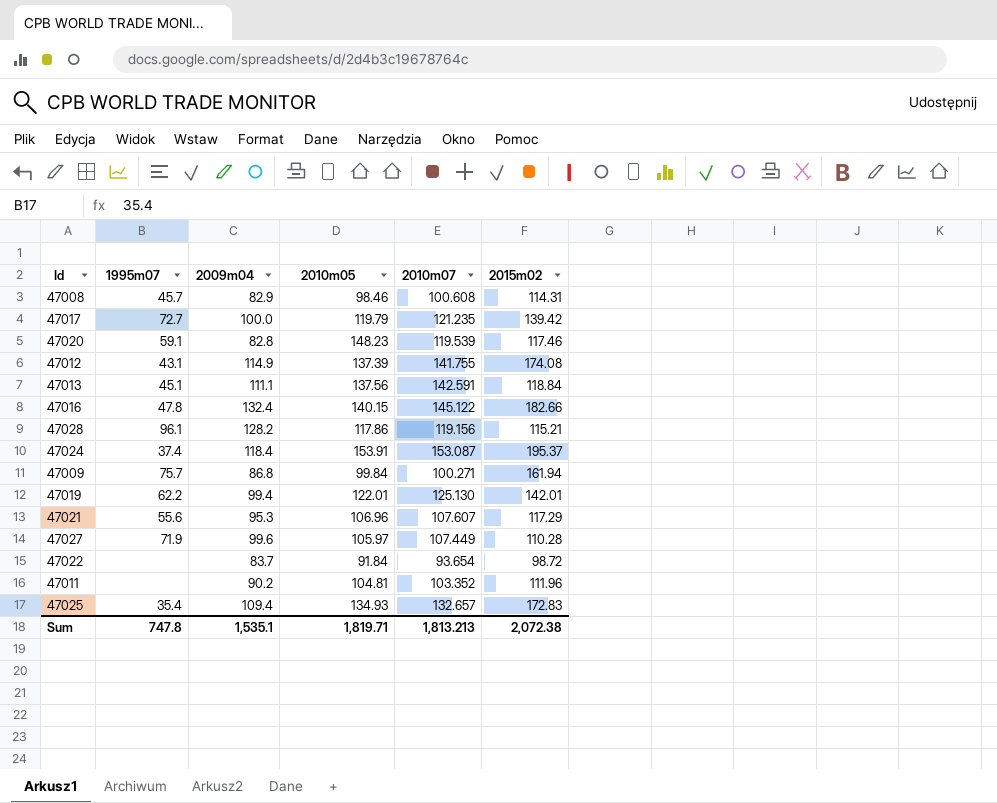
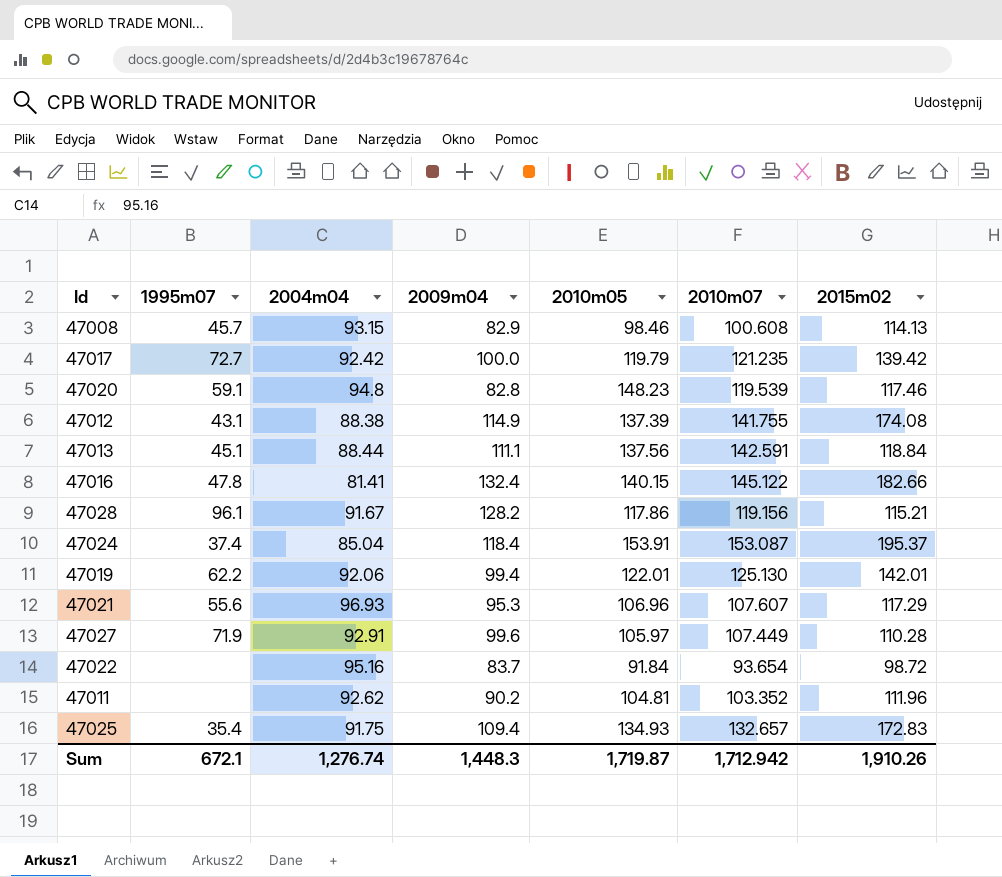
column 2004m04 | position: none -> 3
row 47009: 75.7 | 86.8 | 99.84 | 100.271 | 161.94 -> none
47008 | 2015m02: 114.31 -> 114.13
Sum | 1995m07: 747.8 -> 672.1
Sum | 2009m04: 1,535.1 -> 1,448.3
Sum | 2010m05: 1,819.71 -> 1,719.87
Sum | 2010m07: 1,813.213 -> 1,712.942
Sum | 2015m02: 2,072.38 -> 1,910.26

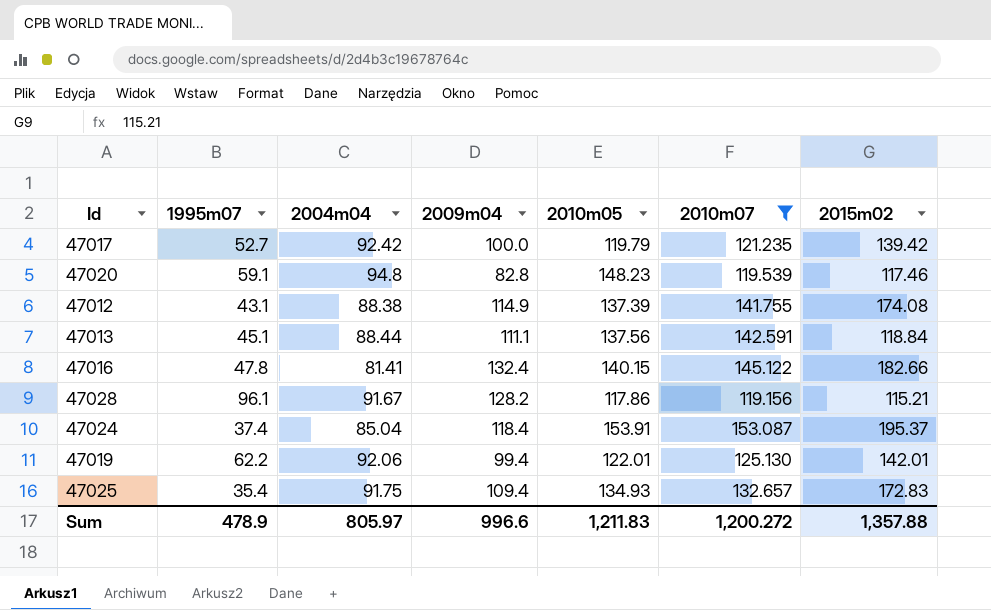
filter: none -> 2010m07 >= 119.156
47017 | 1995m07: 72.7 -> 52.7
Sum | 1995m07: 672.1 -> 478.9
Sum | 2004m04: 1,276.74 -> 805.97
Sum | 2009m04: 1,448.3 -> 996.6
Sum | 2010m05: 1,719.87 -> 1,211.83
Sum | 2010m07: 1,712.942 -> 1,200.272
Sum | 2015m02: 1,910.26 -> 1,357.88

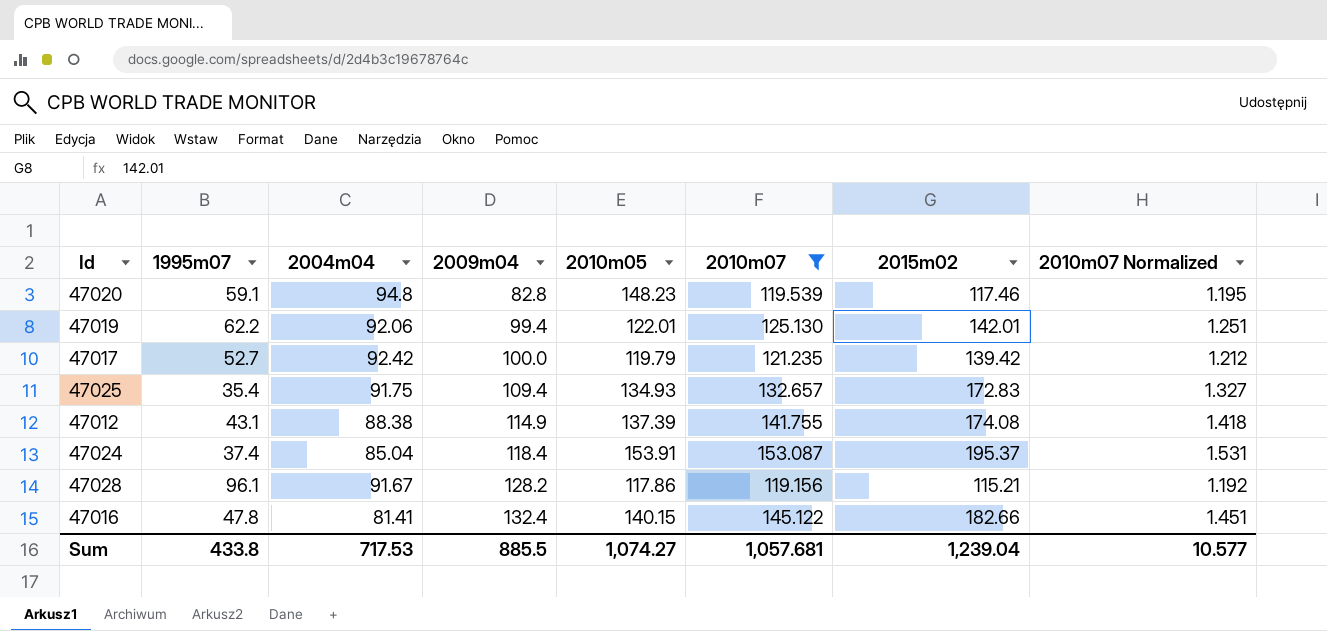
row order: none -> 2009m04 ascending
column 2010m07 Normalized | formula: none -> [2010m07] * 0.01
row 47013: 45.1 | 88.44 | 111.1 | 137.56 | 142.591 | 118.84 -> none
Sum | 1995m07: 478.9 -> 433.8
Sum | 2004m04: 805.97 -> 717.53
Sum | 2009m04: 996.6 -> 885.5
Sum | 2010m05: 1,211.83 -> 1,074.27
Sum | 2010m07: 1,200.272 -> 1,057.681
Sum | 2015m02: 1,357.88 -> 1,239.04

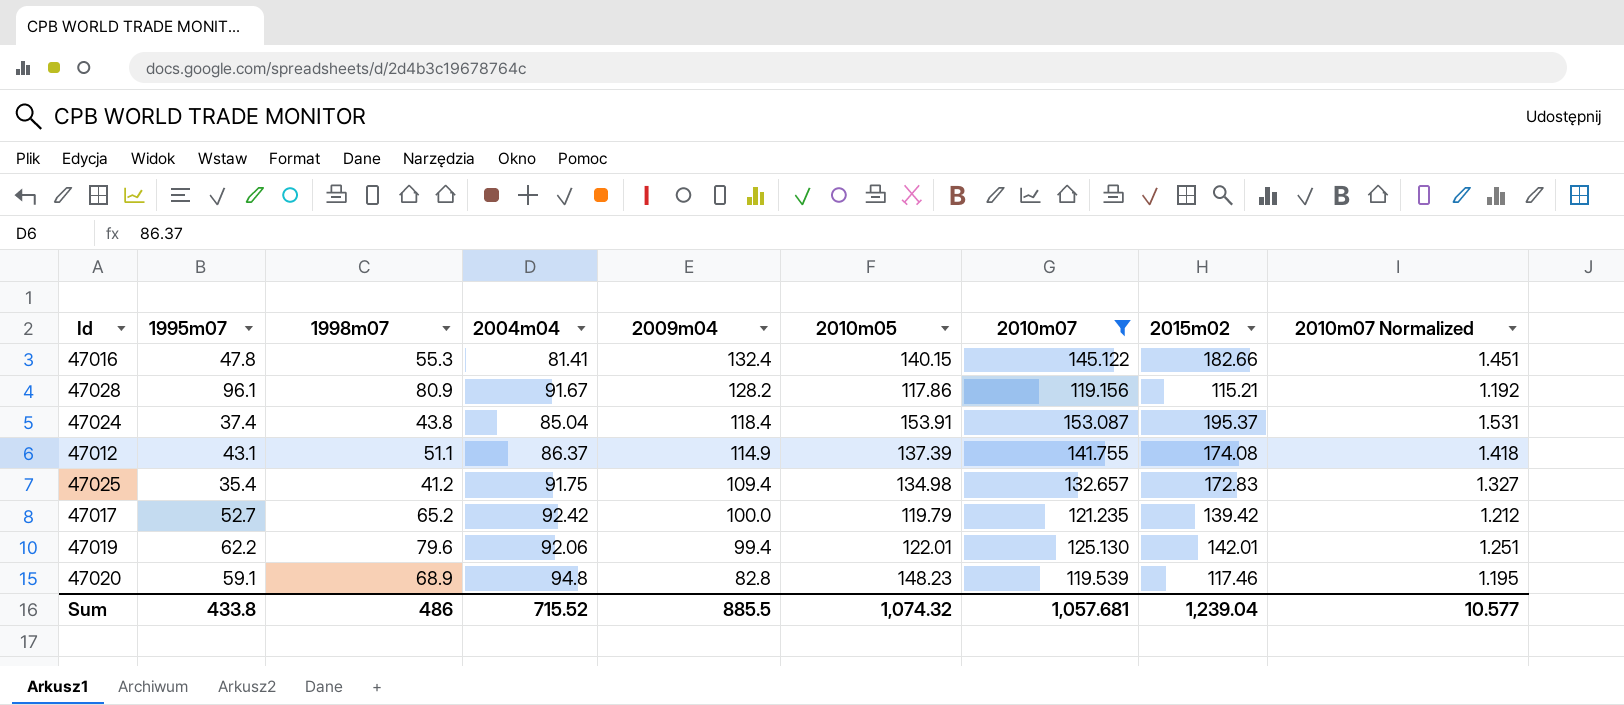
row order: 2009m04 ascending -> 2009m04 descending
column 1998m07 | position: none -> 3
47012 | 2004m04: 88.38 -> 86.37
47025 | 2010m05: 134.93 -> 134.98
Sum | 2004m04: 717.53 -> 715.52
Sum | 2010m05: 1,074.27 -> 1,074.32

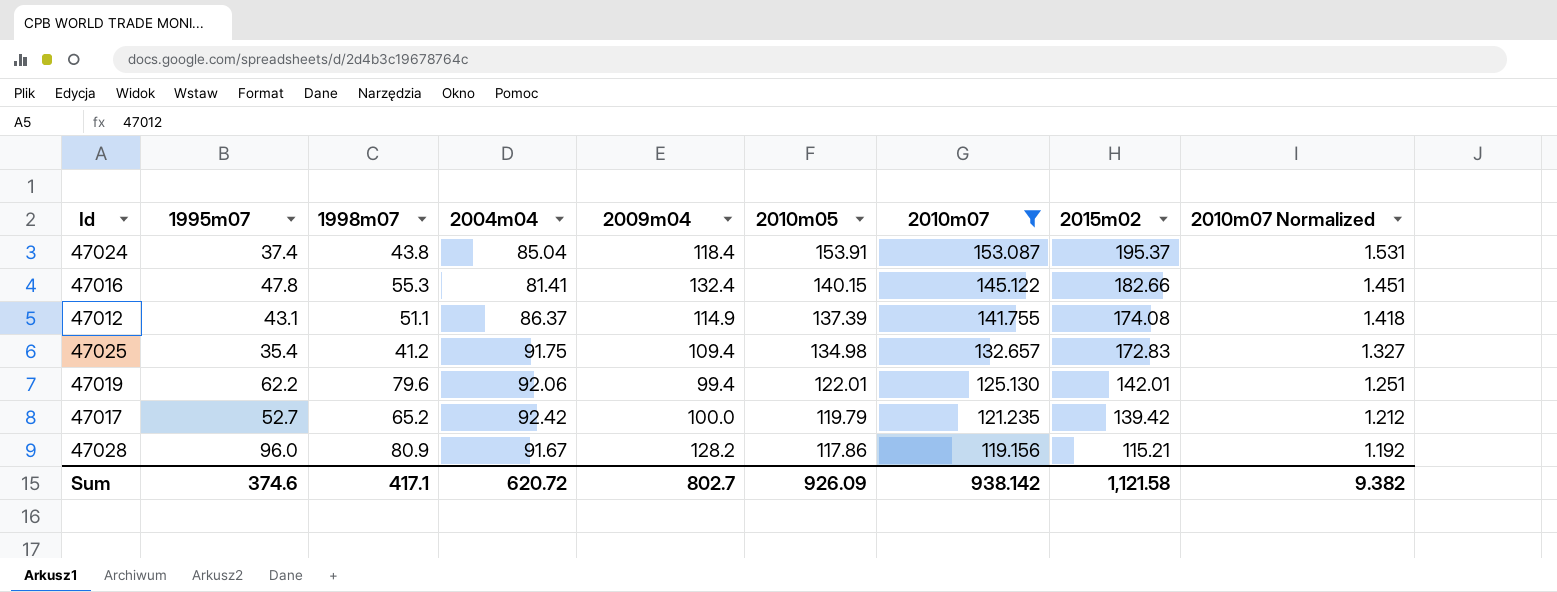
row order: 2009m04 descending -> 2010m05 descending
row 47020: 59.1 | 68.9 | 94.8 | 82.8 | 148.23 | 119.539 | 117.46 | 1.195 -> none
47028 | 1995m07: 96.1 -> 96.0
Sum | 1995m07: 433.8 -> 374.6
Sum | 1998m07: 486 -> 417.1
Sum | 2004m04: 715.52 -> 620.72
Sum | 2009m04: 885.5 -> 802.7
Sum | 2010m05: 1,074.32 -> 926.09
Sum | 2010m07: 1,057.681 -> 938.142
Sum | 2015m02: 1,239.04 -> 1,121.58
Sum | 2010m07 Normalized: 10.577 -> 9.382

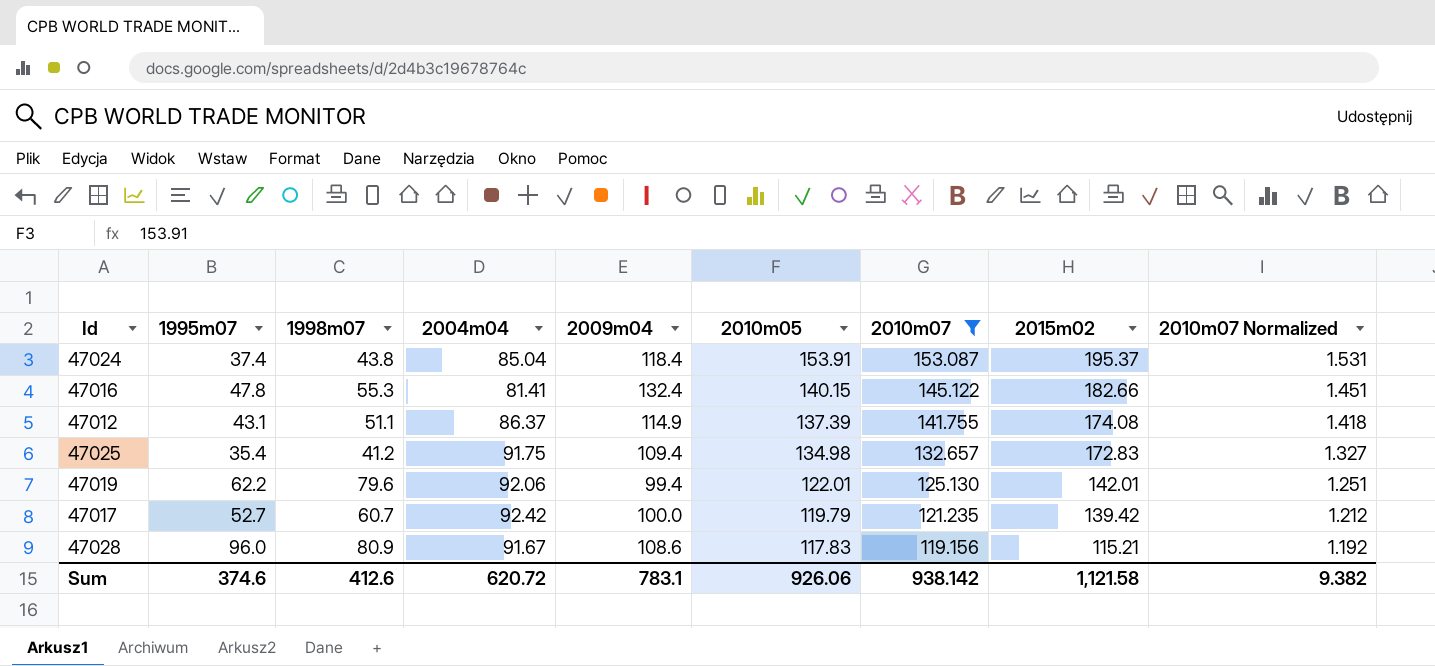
47017 | 1998m07: 65.2 -> 60.7
47028 | 2009m04: 128.2 -> 108.6
47028 | 2010m05: 117.86 -> 117.83
Sum | 1998m07: 417.1 -> 412.6
Sum | 2009m04: 802.7 -> 783.1
Sum | 2010m05: 926.09 -> 926.06

